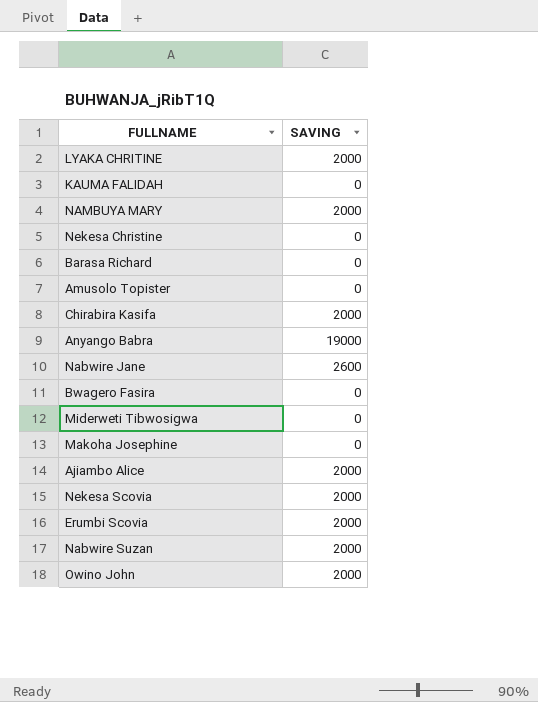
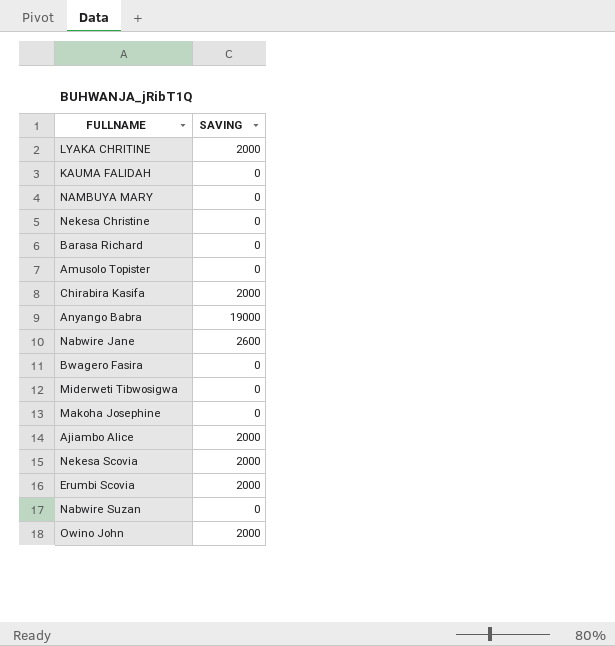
NAMBUYA MARY | SAVING: 2000 -> 0
Nabwire Suzan | SAVING: 2000 -> 0

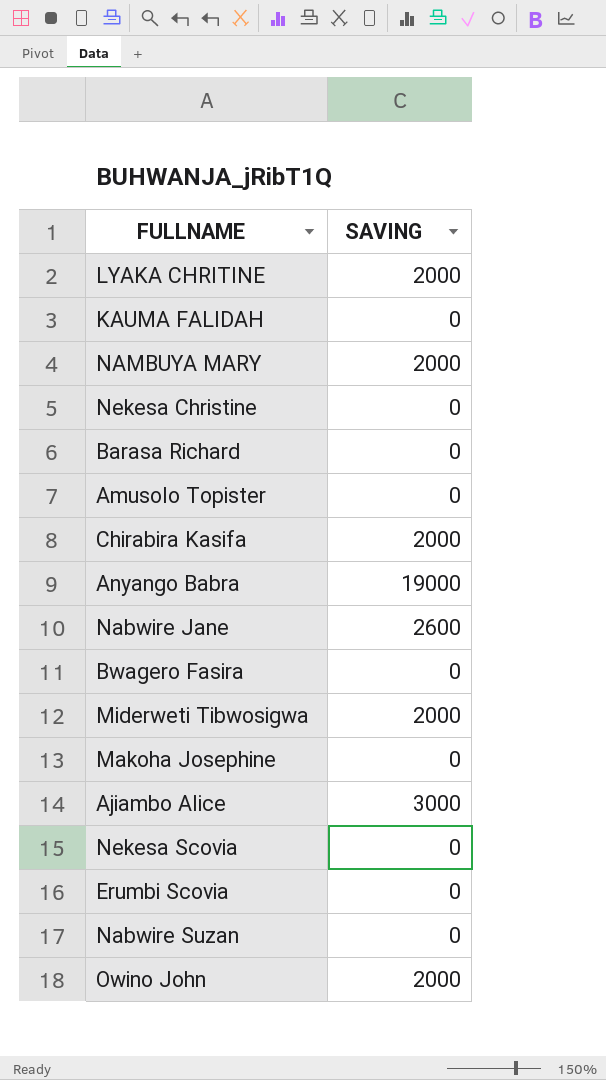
NAMBUYA MARY | SAVING: 0 -> 2000
Miderweti Tibwosigwa | SAVING: 0 -> 2000
Ajiambo Alice | SAVING: 2000 -> 3000
Nekesa Scovia | SAVING: 2000 -> 0
Erumbi Scovia | SAVING: 2000 -> 0

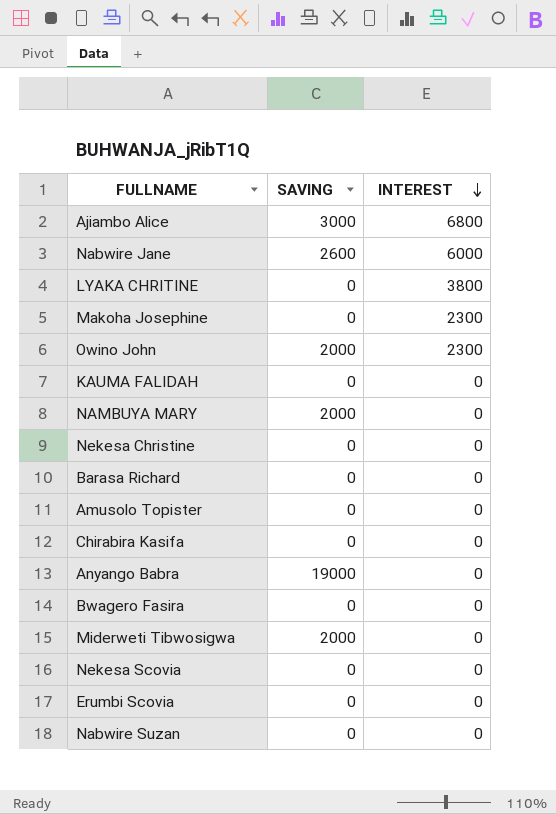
row order: none -> INTEREST descending
column INTEREST | position: none -> 3
LYAKA CHRITINE | SAVING: 2000 -> 0
Chirabira Kasifa | SAVING: 2000 -> 0

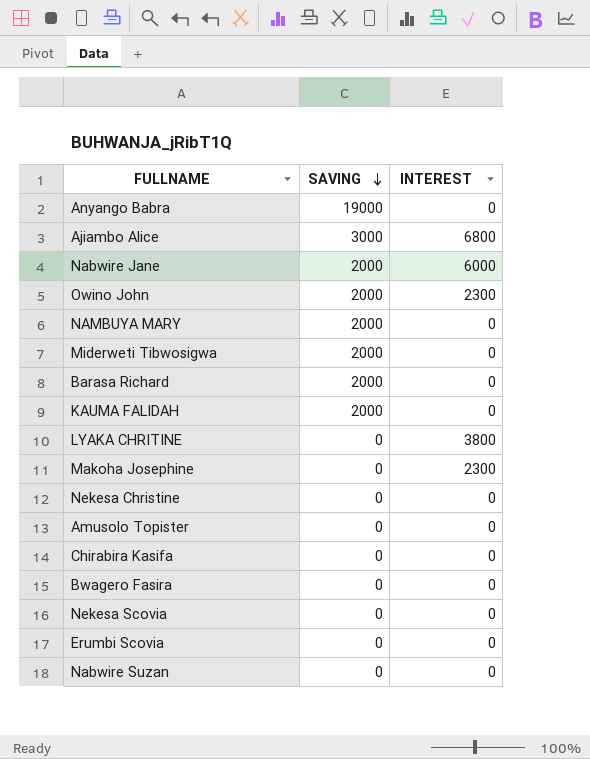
row order: INTEREST descending -> SAVING descending
Nabwire Jane | SAVING: 2600 -> 2000
Barasa Richard | SAVING: 0 -> 2000
KAUMA FALIDAH | SAVING: 0 -> 2000

